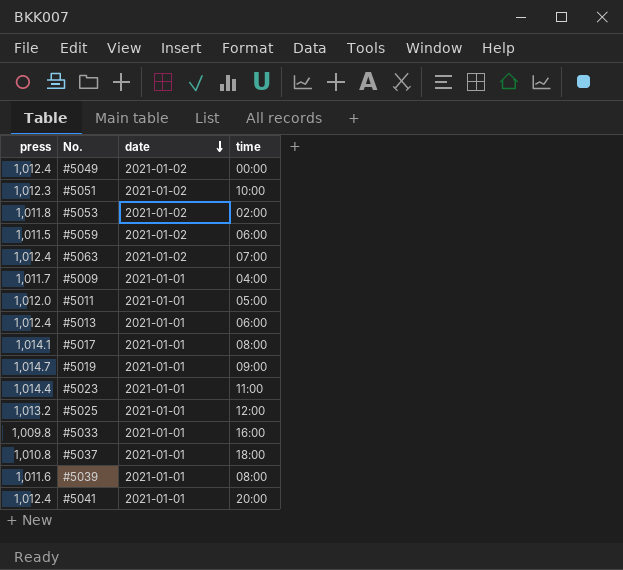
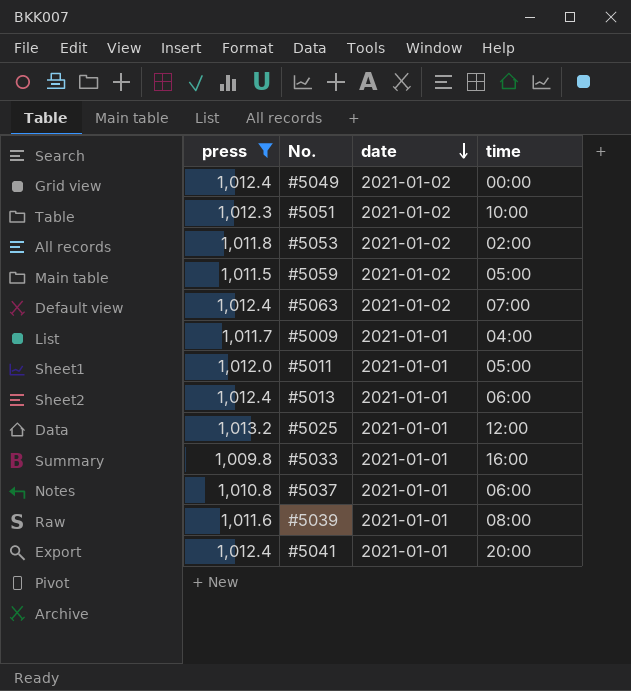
filter: none -> press <= 1,013.2
#5059 | time: 06:00 -> 05:00
#5037 | time: 18:00 -> 06:00

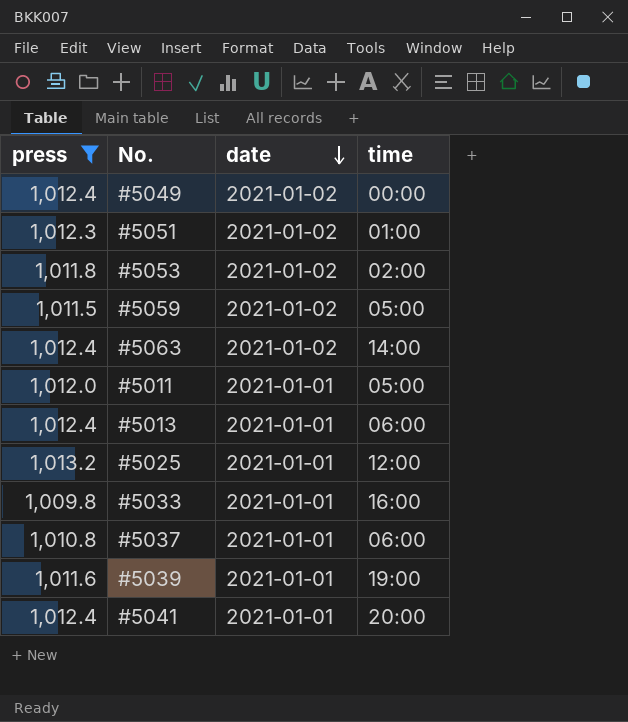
row #5009: 1,011.7 | 2021-01-01 | 04:00 -> none
#5051 | time: 10:00 -> 01:00
#5063 | time: 07:00 -> 14:00
#5039 | time: 08:00 -> 19:00

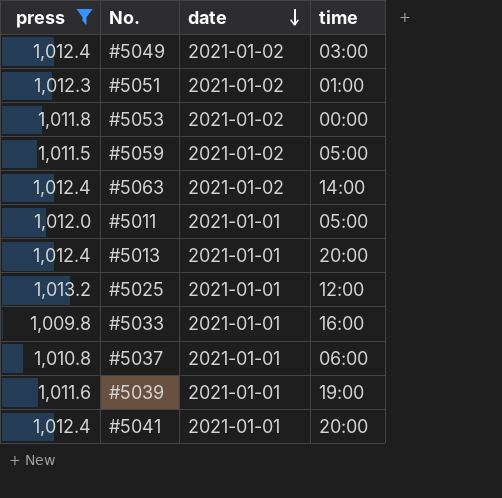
#5049 | time: 00:00 -> 03:00
#5053 | time: 02:00 -> 00:00
#5013 | time: 06:00 -> 20:00

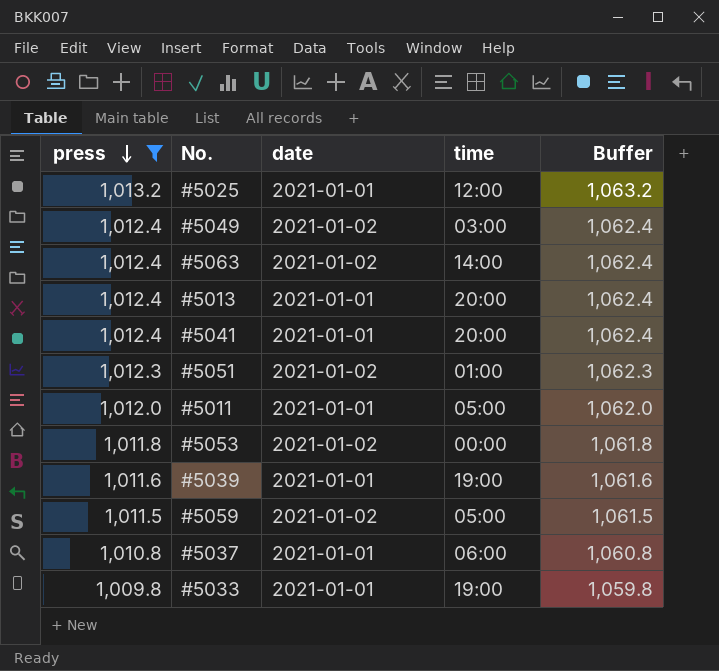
row order: date descending -> press descending
column Buffer | formula: none -> [press] + 50
#5033 | time: 16:00 -> 19:00

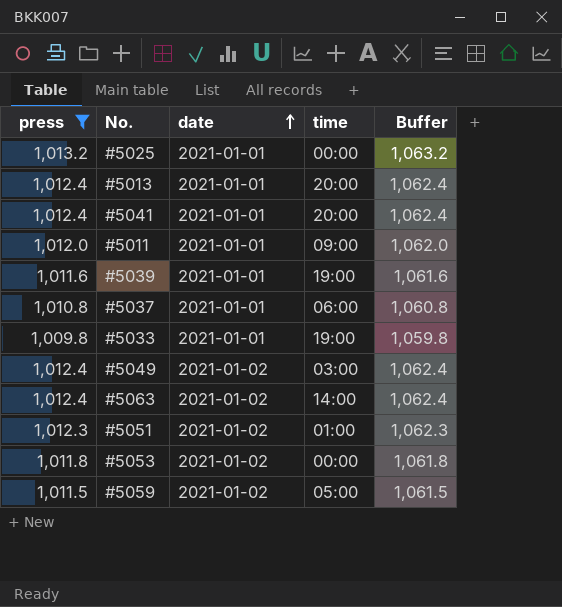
row order: press descending -> date ascending
#5025 | time: 12:00 -> 00:00
#5011 | time: 05:00 -> 09:00

